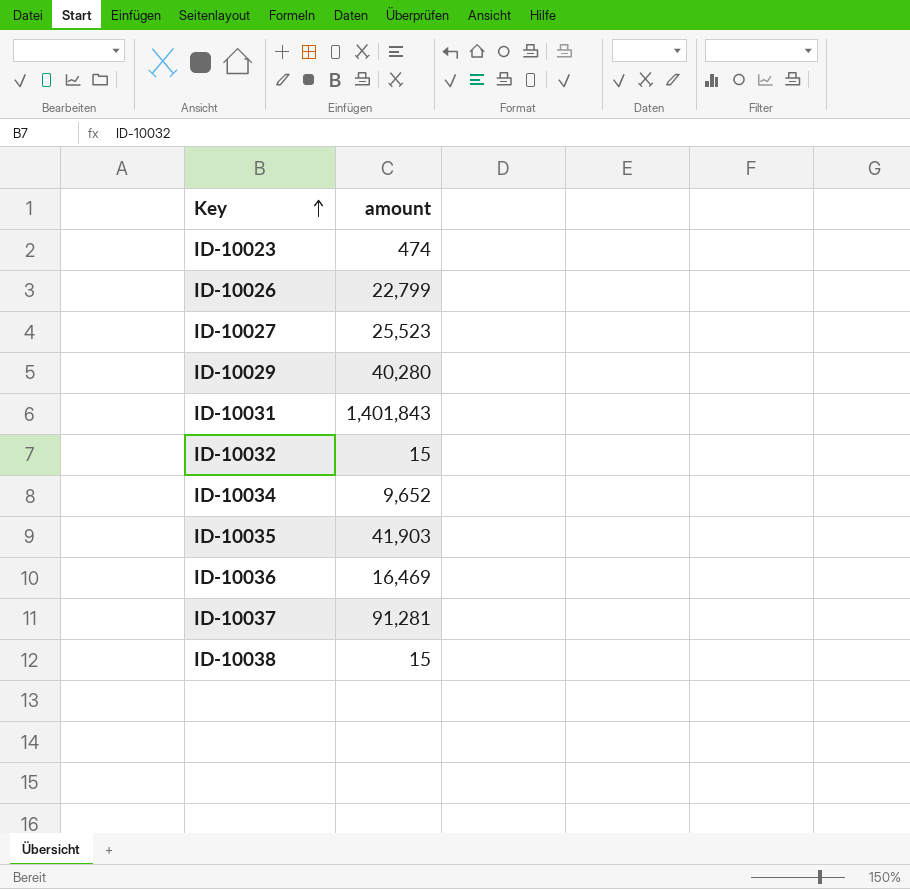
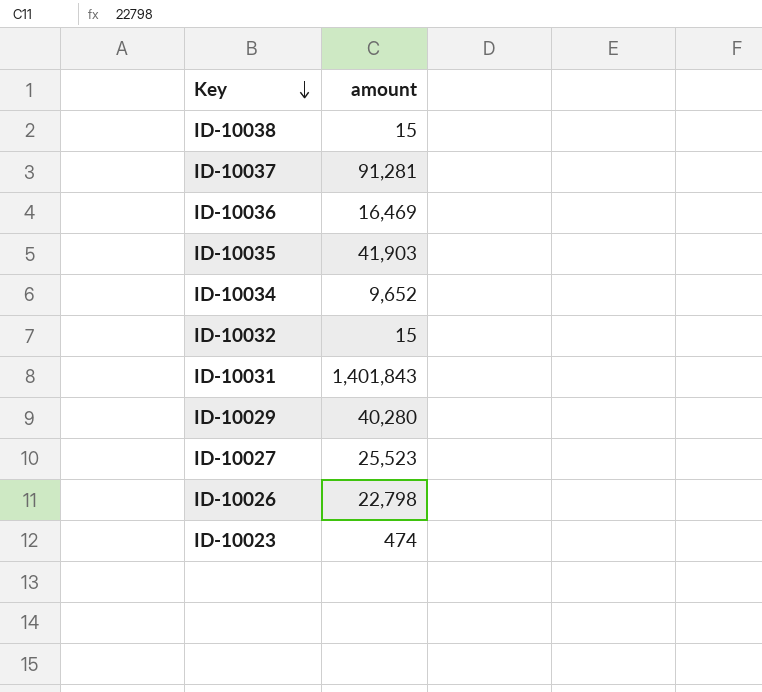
row order: Key ascending -> Key descending
ID-10026 | amount: 22,799 -> 22,798

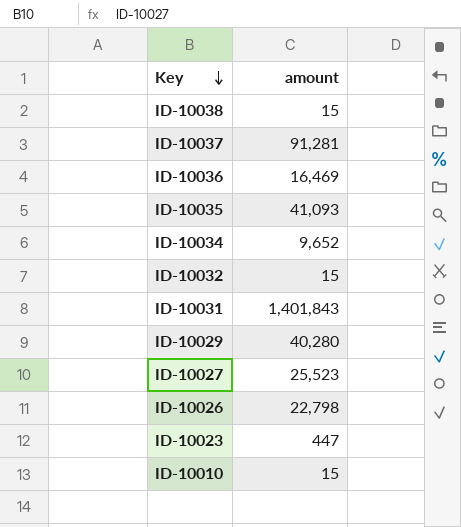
ID-10035 | amount: 41,903 -> 41,093
ID-10023 | amount: 474 -> 447
row ID-10010: none -> 15

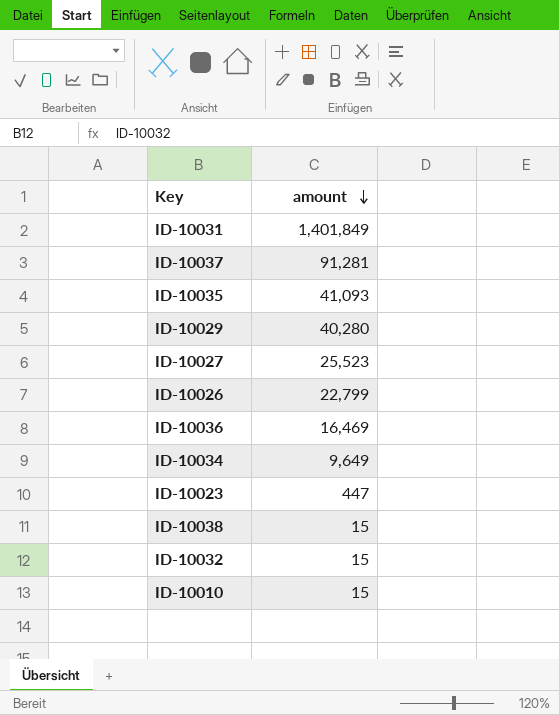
row order: Key descending -> amount descending
ID-10031 | amount: 1,401,843 -> 1,401,849
ID-10026 | amount: 22,798 -> 22,799
ID-10034 | amount: 9,652 -> 9,649

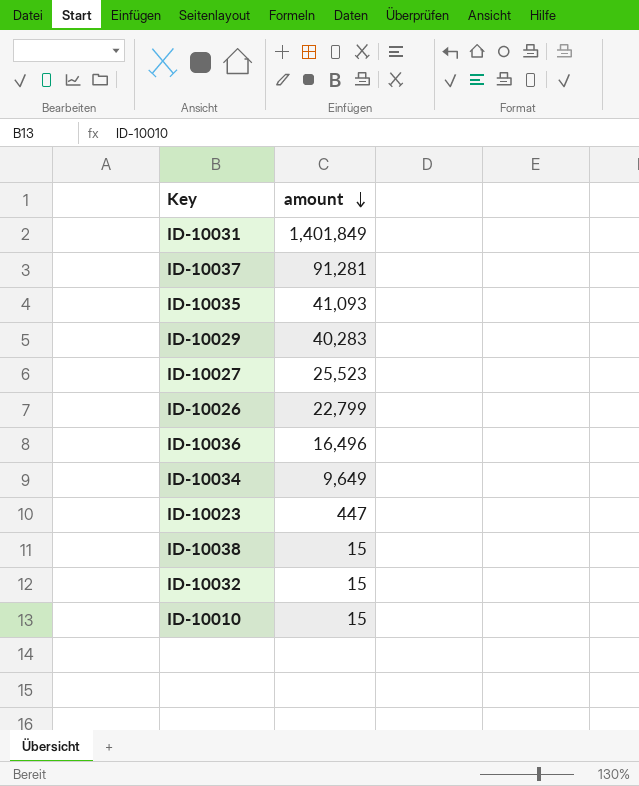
ID-10029 | amount: 40,280 -> 40,283
ID-10036 | amount: 16,469 -> 16,496

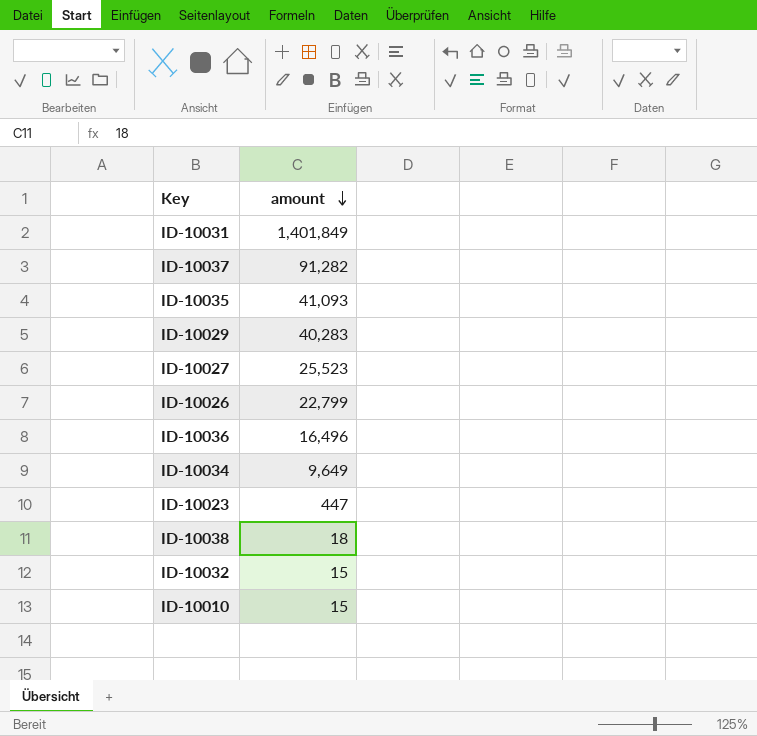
ID-10037 | amount: 91,281 -> 91,282
ID-10038 | amount: 15 -> 18

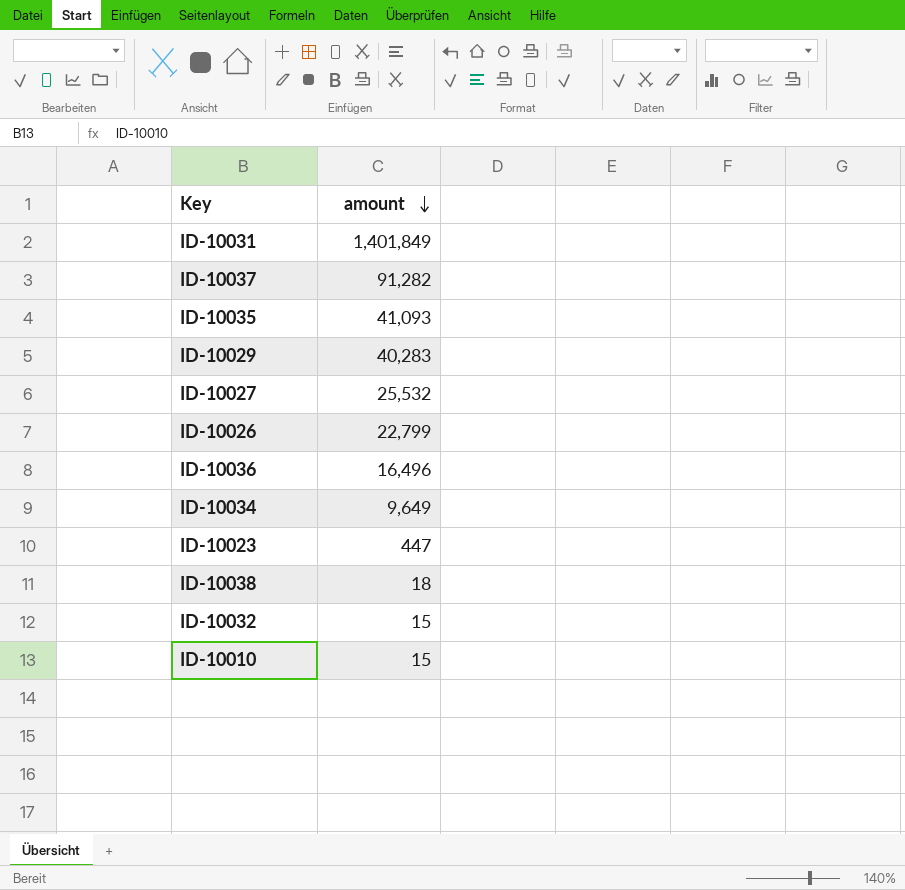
ID-10027 | amount: 25,523 -> 25,532

